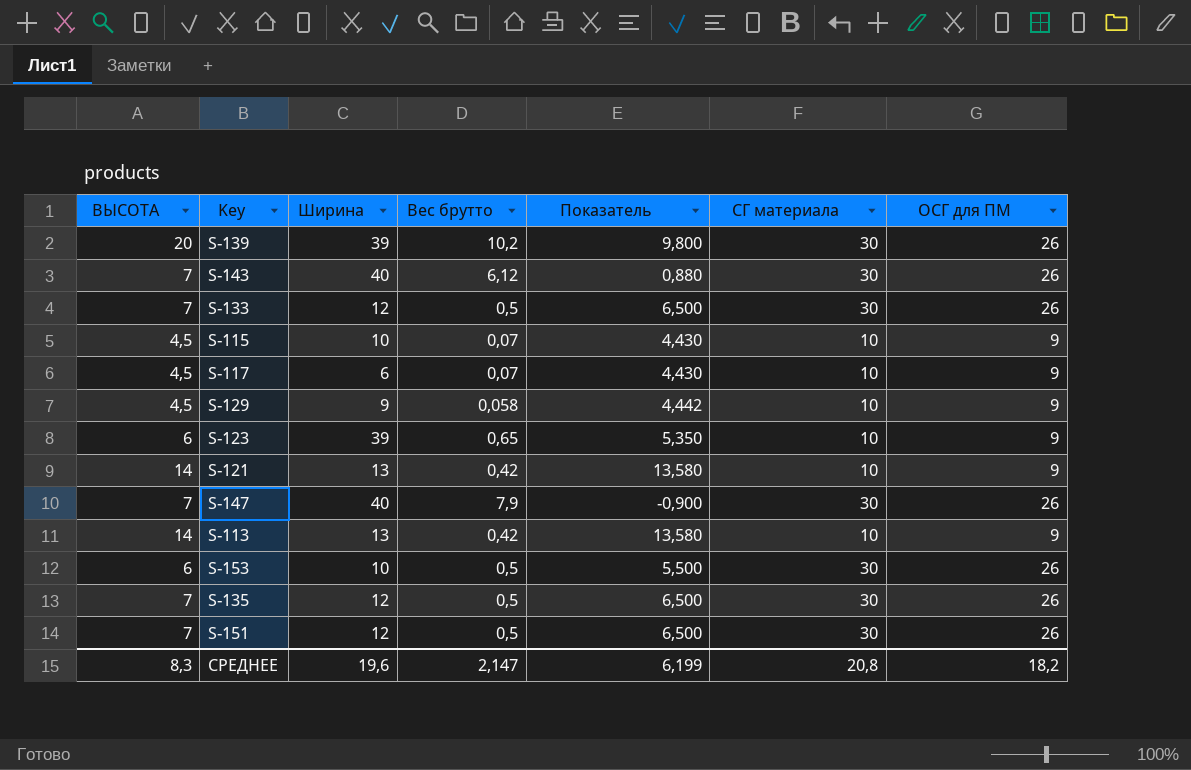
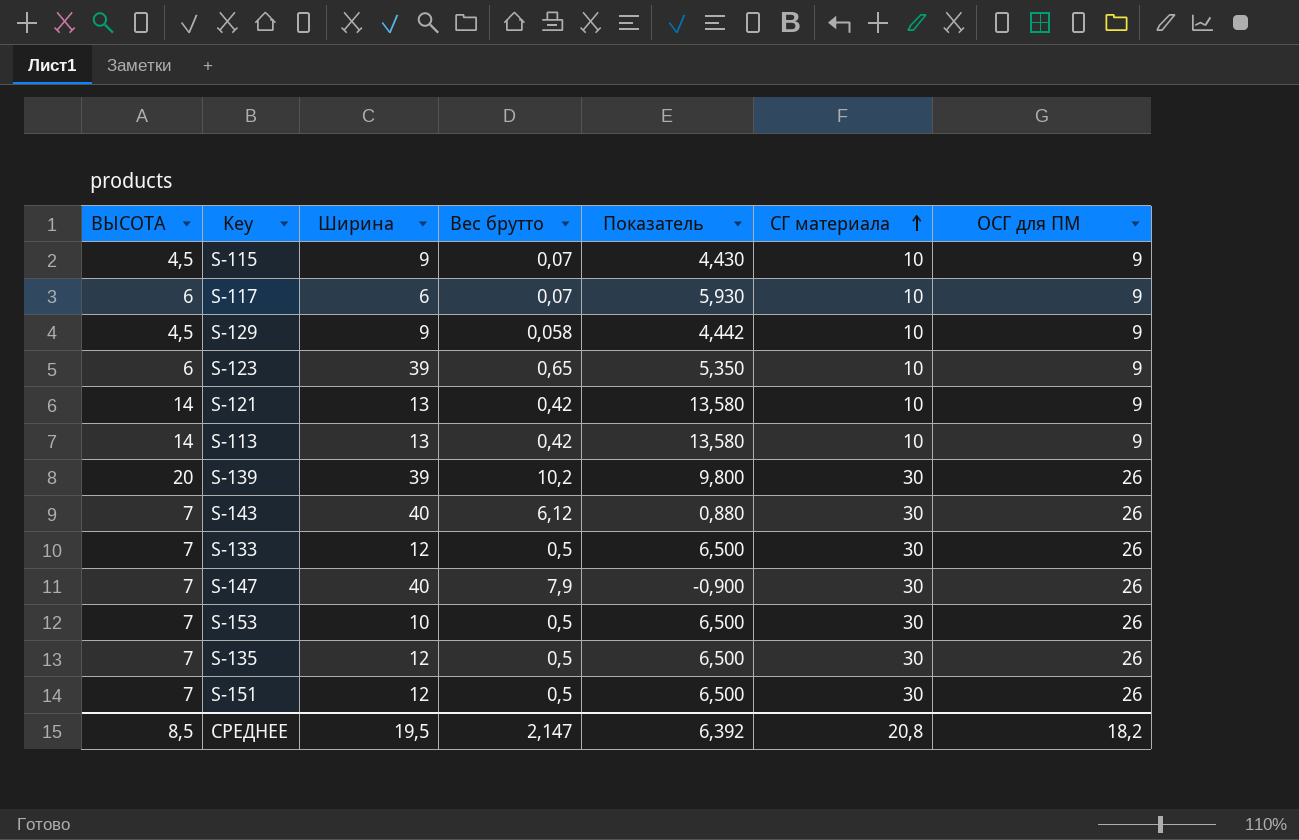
row order: none -> СГ материала ascending
S-115 | Ширина: 10 -> 9
S-117 | ВЫСОТА: 4,5 -> 6
S-117 | Показатель: 4,430 -> 5,930
S-153 | ВЫСОТА: 6 -> 7
S-153 | Показатель: 5,500 -> 6,500
СРЕДНЕЕ | ВЫСОТА: 8,3 -> 8,5
СРЕДНЕЕ | Ширина: 19,6 -> 19,5
СРЕДНЕЕ | Показатель: 6,199 -> 6,392

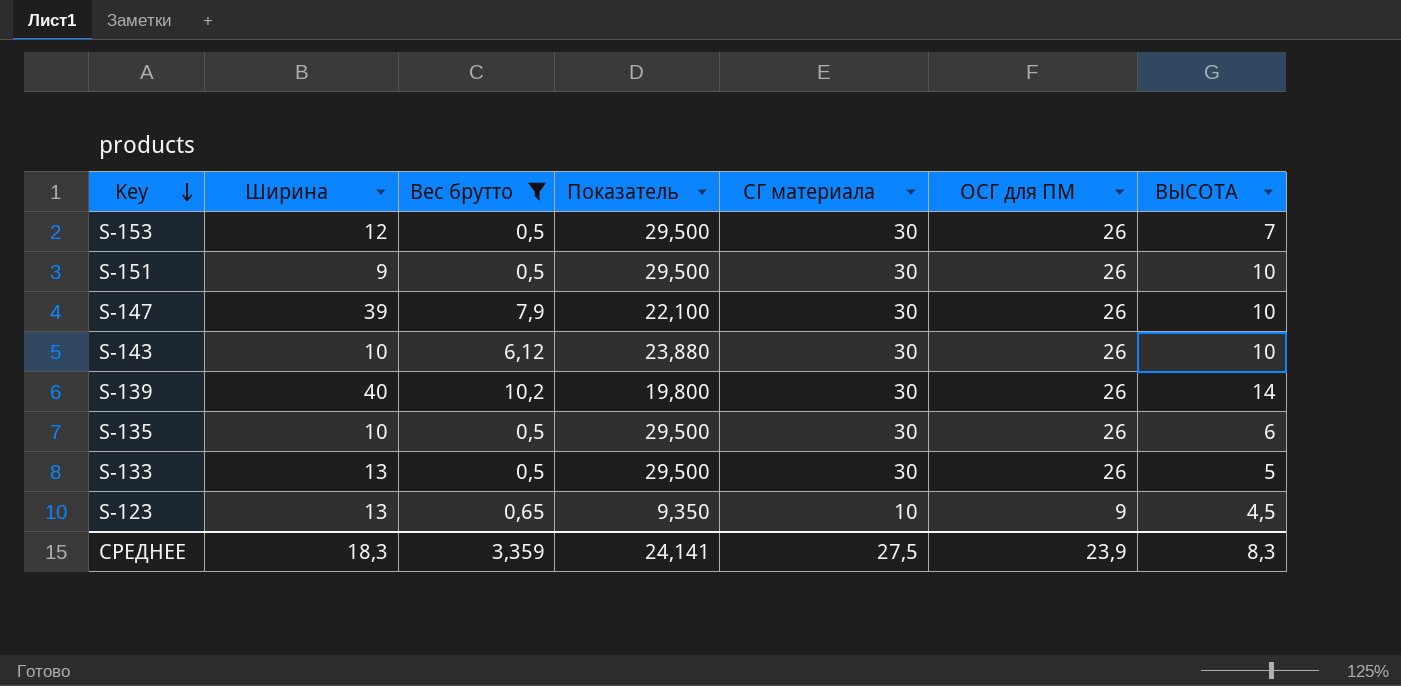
filter: none -> Вес брутто >= 0,5
row order: СГ материала ascending -> Key descending
column Показатель | formula: [ВЫСОТА] - [Вес брутто] -> [СГ материала] - [Вес брутто]
column ВЫСОТА | position: 1 -> 7
S-153 | Ширина: 10 -> 12
S-151 | Ширина: 12 -> 9
S-151 | ВЫСОТА: 7 -> 10
S-147 | Ширина: 40 -> 39
S-147 | ВЫСОТА: 7 -> 10
S-143 | Ширина: 40 -> 10
S-143 | ВЫСОТА: 7 -> 10
S-139 | Ширина: 39 -> 40
S-139 | ВЫСОТА: 20 -> 14
S-135 | Ширина: 12 -> 10
S-135 | ВЫСОТА: 7 -> 6
S-133 | Ширина: 12 -> 13
S-133 | ВЫСОТА: 7 -> 5
S-123 | Ширина: 39 -> 13
S-123 | ВЫСОТА: 6 -> 4,5
СРЕДНЕЕ | Ширина: 19,5 -> 18,3
СРЕДНЕЕ | Вес брутто: 2,147 -> 3,359
СРЕДНЕЕ | Показатель: 6,392 -> 24,141
СРЕДНЕЕ | СГ материала: 20,8 -> 27,5
СРЕДНЕЕ | ОСГ для ПМ: 18,2 -> 23,9
СРЕДНЕЕ | ВЫСОТА: 8,5 -> 8,3

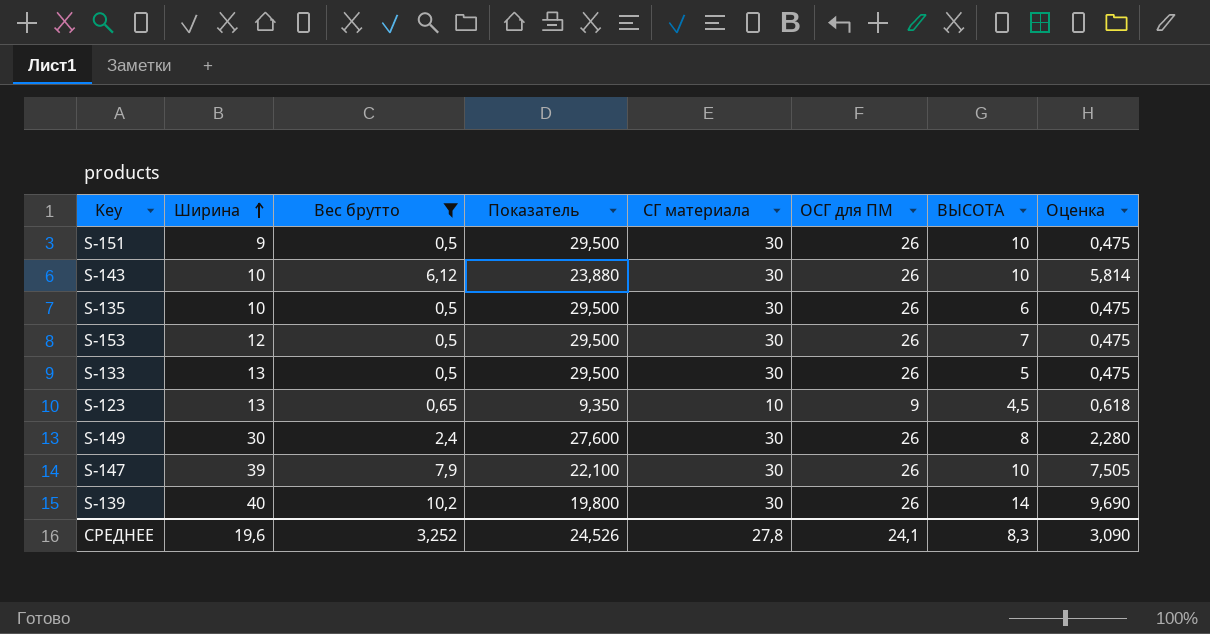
row order: Key descending -> Ширина ascending
column Оценка | formula: none -> [Вес брутто] * 0,95
row S-149: none -> 30 | 2,4 | 27,600 | 30 | 26 | 8 | 2,280
СРЕДНЕЕ | Ширина: 18,3 -> 19,6
СРЕДНЕЕ | Вес брутто: 3,359 -> 3,252
СРЕДНЕЕ | Показатель: 24,141 -> 24,526
СРЕДНЕЕ | СГ материала: 27,5 -> 27,8
СРЕДНЕЕ | ОСГ для ПМ: 23,9 -> 24,1

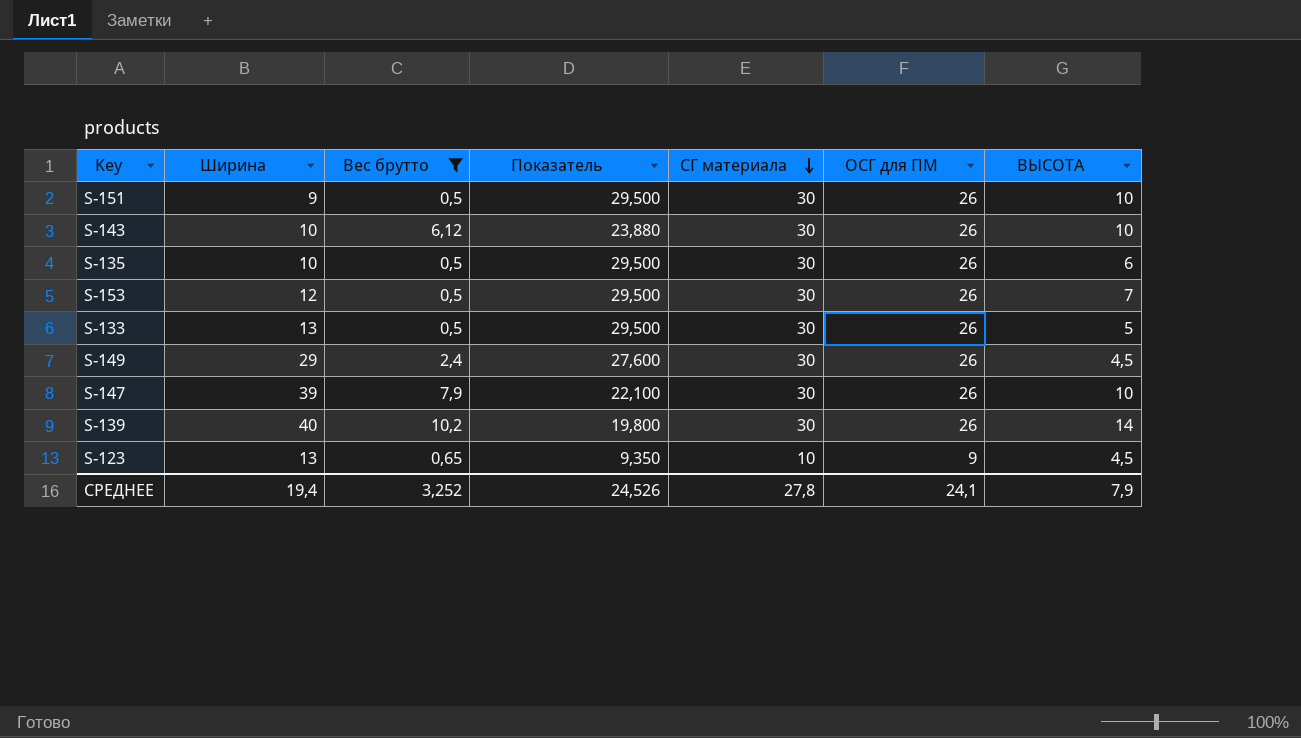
row order: Ширина ascending -> СГ материала descending
column Оценка | formula: [Вес брутто] * 0,95 -> none
S-149 | Ширина: 30 -> 29
S-149 | ВЫСОТА: 8 -> 4,5
СРЕДНЕЕ | Ширина: 19,6 -> 19,4
СРЕДНЕЕ | ВЫСОТА: 8,3 -> 7,9

